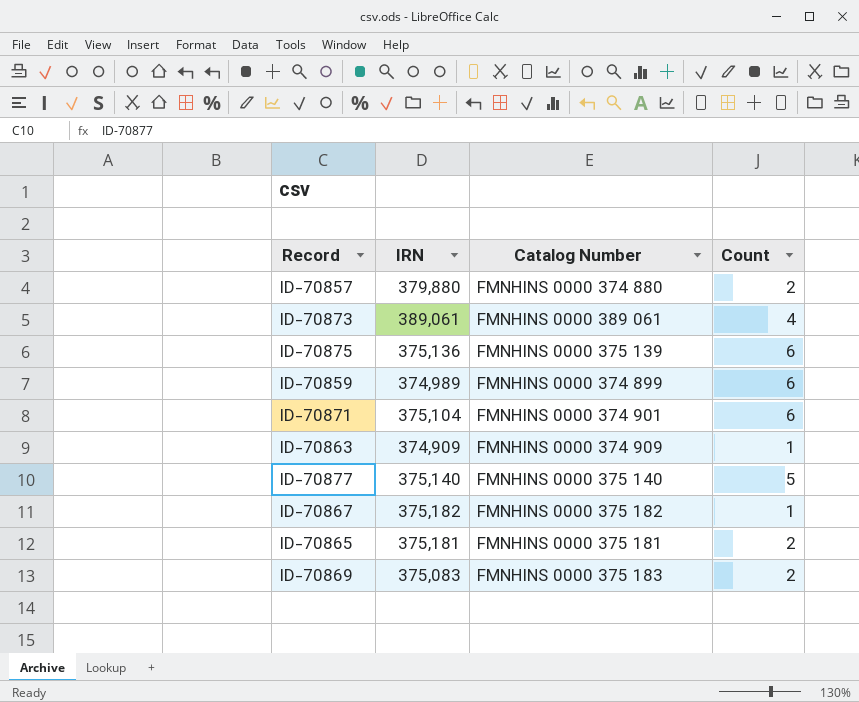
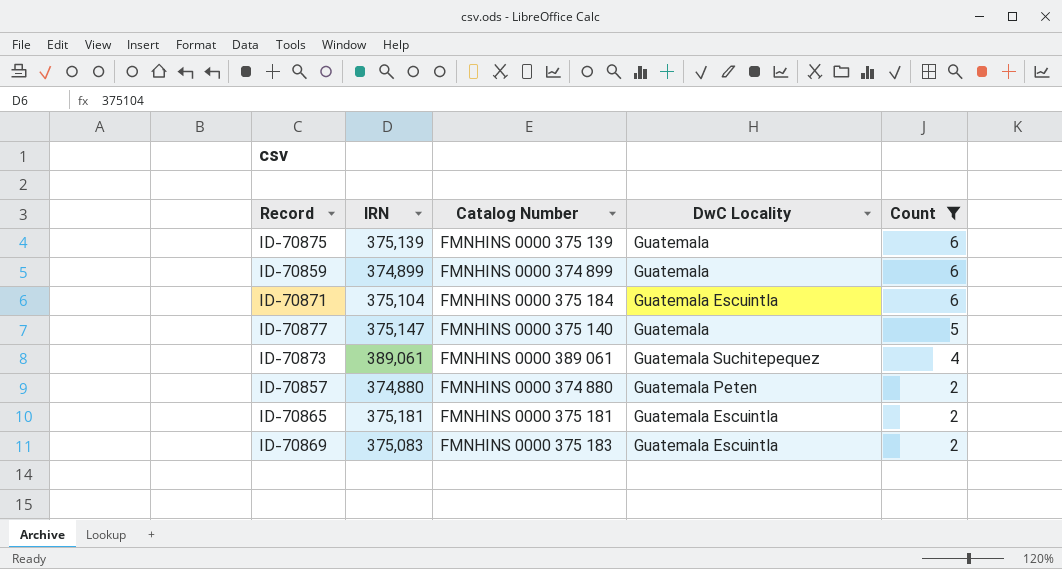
filter: none -> Count != 1
row order: none -> Count descending
column DwC Locality | position: none -> 4
ID-70875 | IRN: 375,136 -> 375,139
ID-70859 | IRN: 374,989 -> 374,899
ID-70871 | Catalog Number: FMNHINS 0000 374 901 -> FMNHINS 0000 375 184
ID-70877 | IRN: 375,140 -> 375,147
ID-70857 | IRN: 379,880 -> 374,880

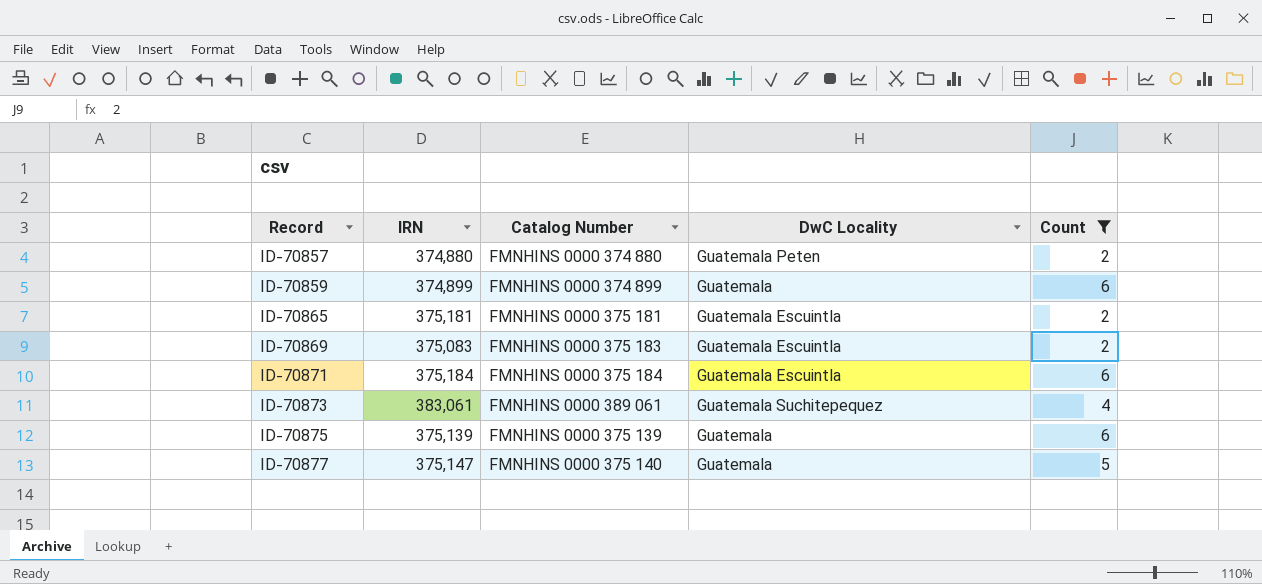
row order: Count descending -> Record ascending
ID-70871 | IRN: 375,104 -> 375,184
ID-70873 | IRN: 389,061 -> 383,061

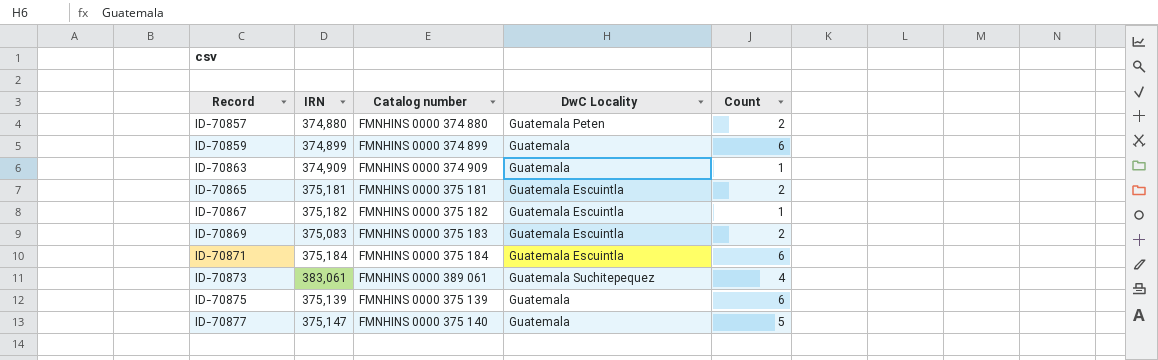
filter: Count != 1 -> none
column name: Catalog Number -> Catalog number

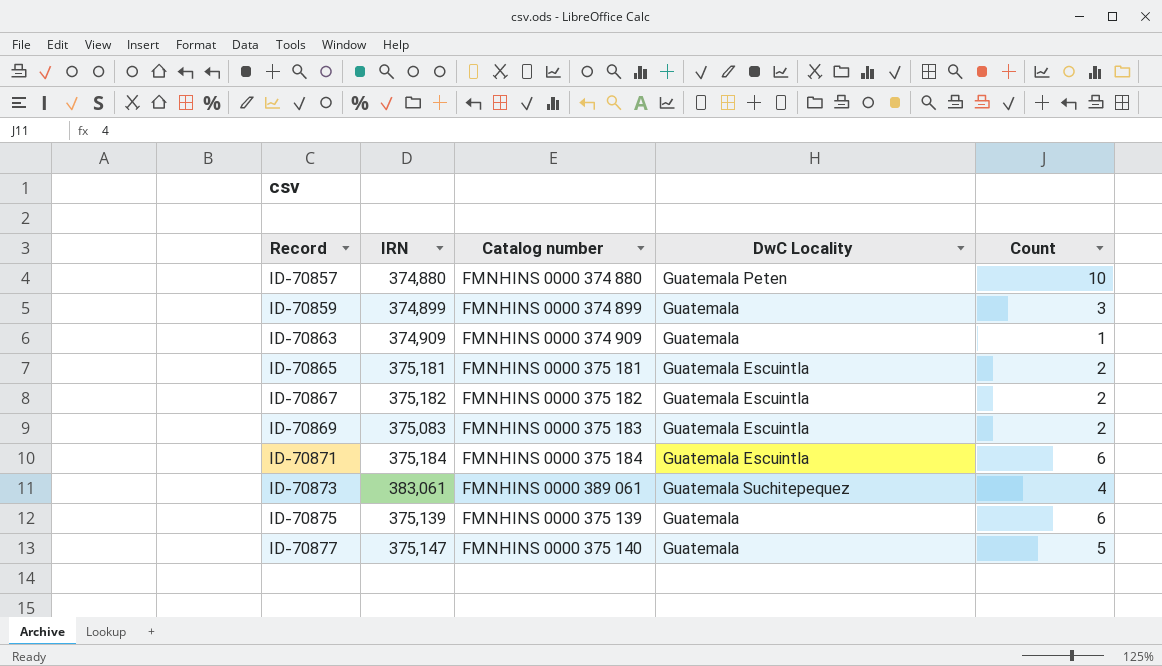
ID-70857 | Count: 2 -> 10
ID-70859 | Count: 6 -> 3
ID-70867 | Count: 1 -> 2

